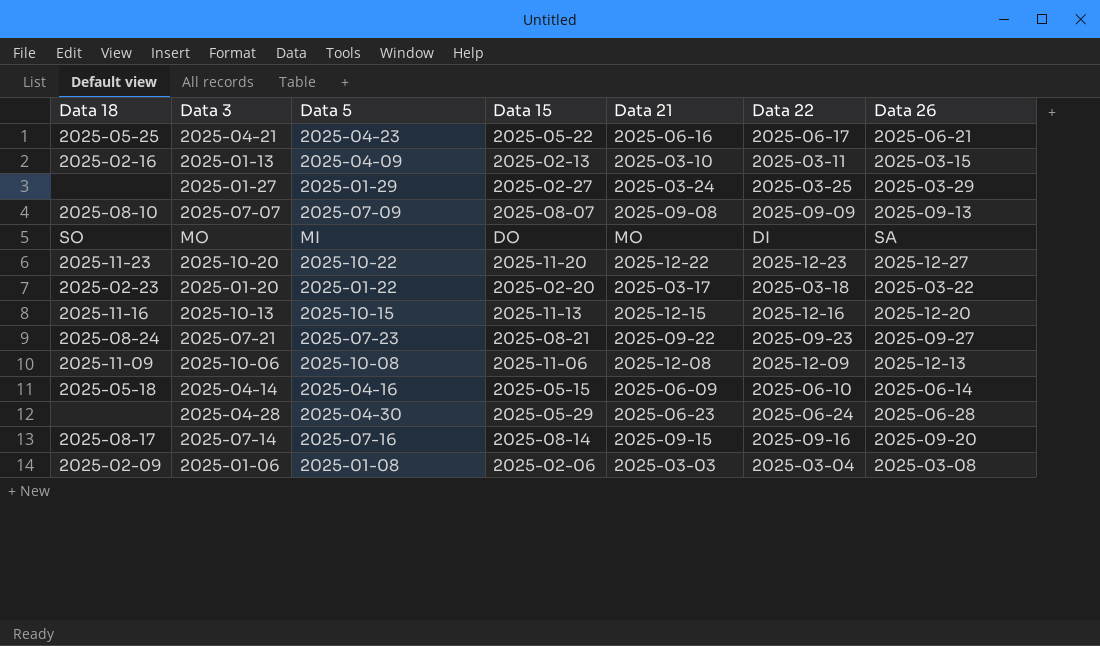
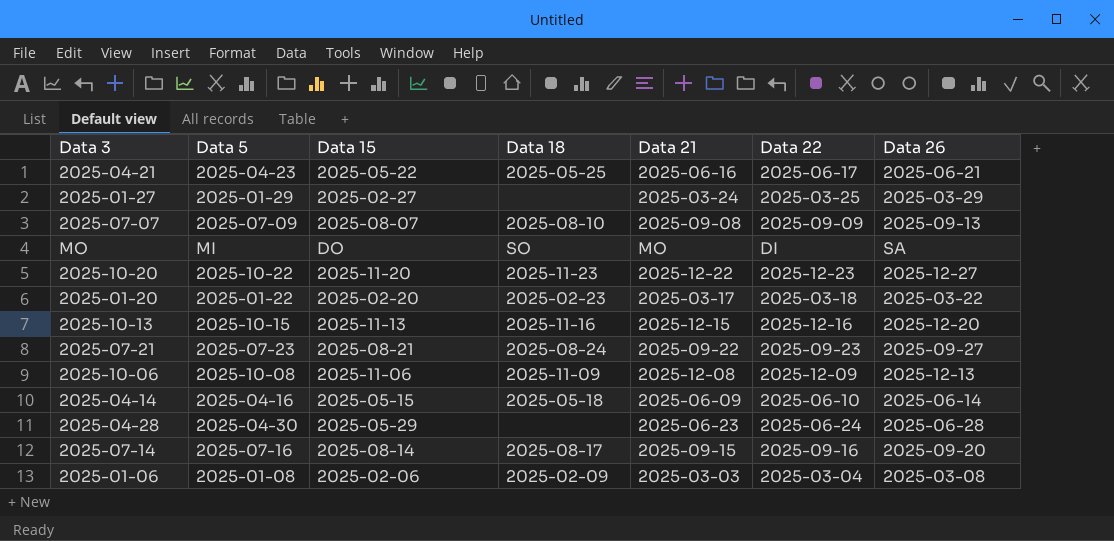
column Data 18 | position: 1 -> 4
row 2025-01-13: 2025-02-16 | 2025-04-09 | 2025-02-13 | 2025-03-10 | 2025-03-11 | 2025-03-15 -> none

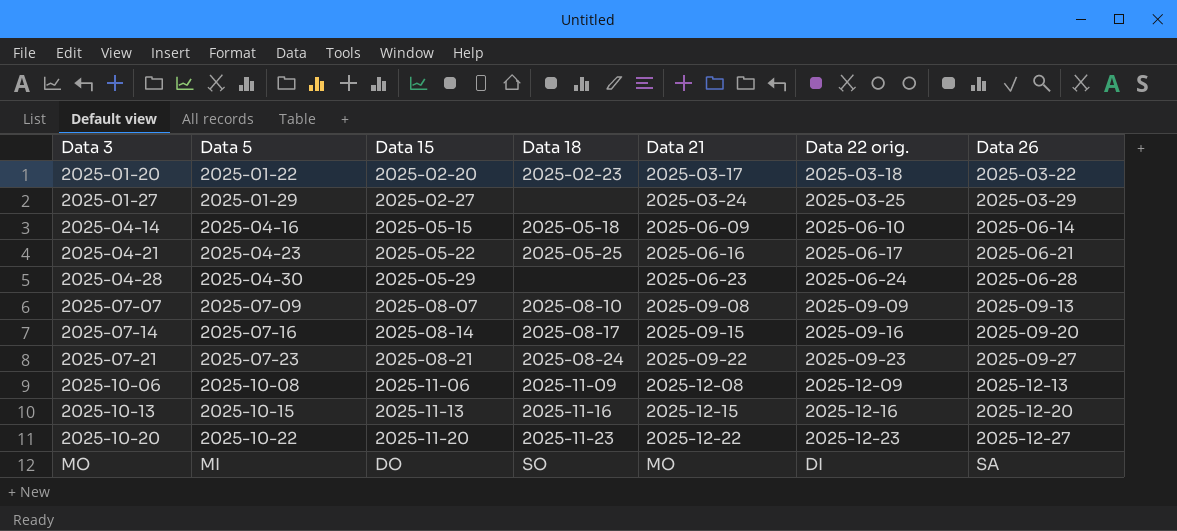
row order: none -> Data 3 ascending
column name: Data 22 -> Data 22 orig.
row 2025-01-06: 2025-01-08 | 2025-02-06 | 2025-02-09 | 2025-03-03 | 2025-03-04 | 2025-03-08 -> none

